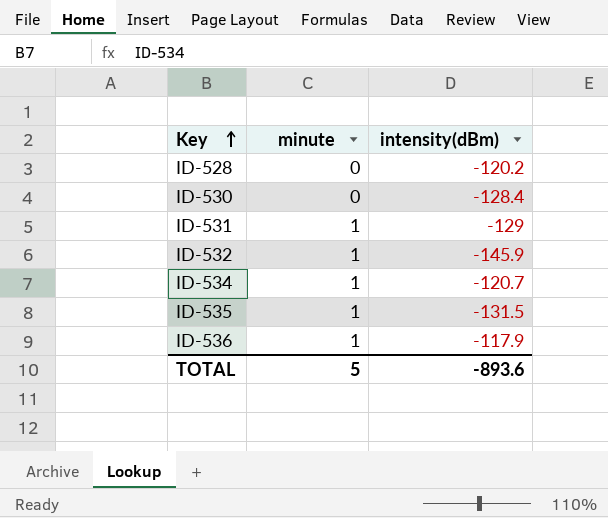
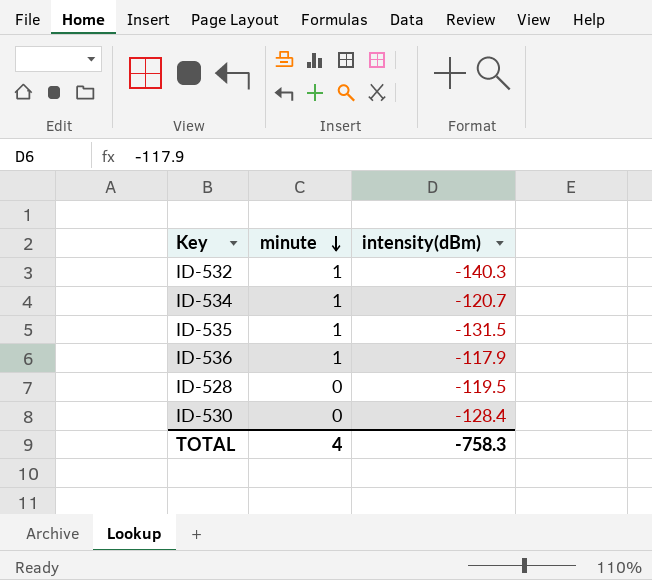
row order: Key ascending -> minute descending
row ID-531: 1 | -129 -> none
ID-532 | intensity(dBm): -145.9 -> -140.3
ID-528 | intensity(dBm): -120.2 -> -119.5
TOTAL | minute: 5 -> 4
TOTAL | intensity(dBm): -893.6 -> -758.3

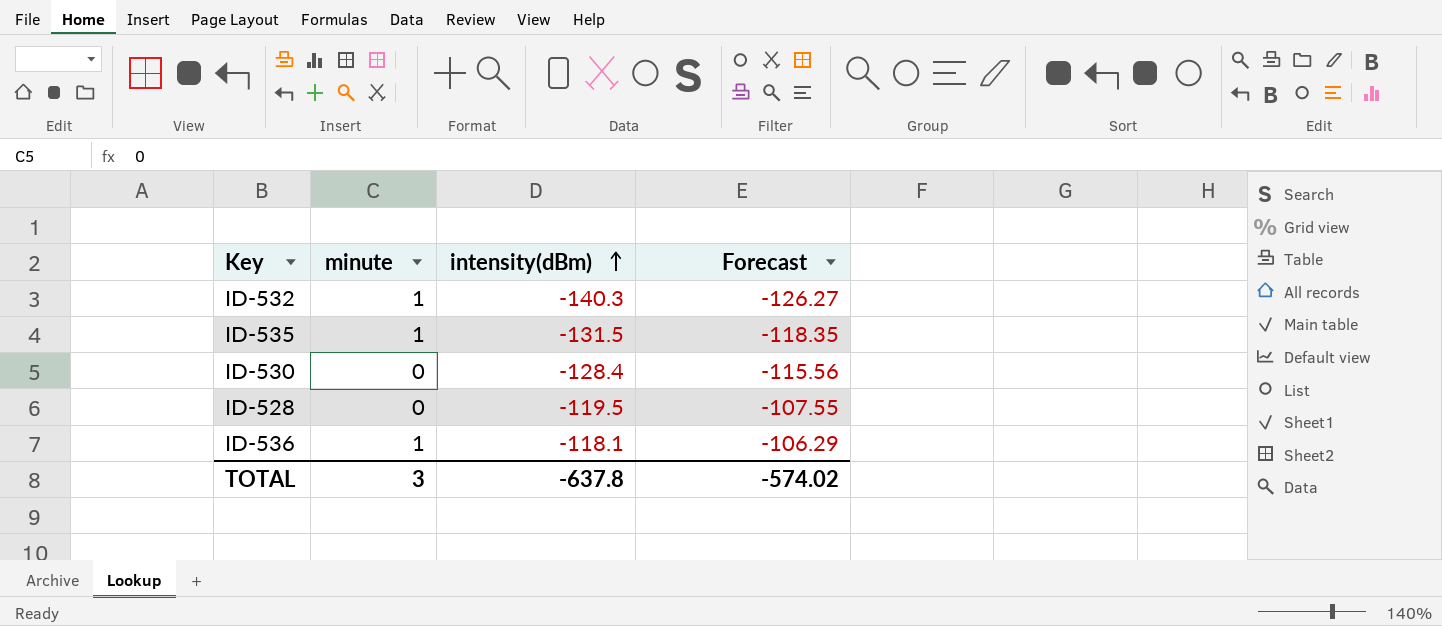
row order: minute descending -> intensity(dBm) ascending
column Forecast | formula: none -> [intensity(dBm)] * 0.9
row ID-534: 1 | -120.7 -> none
ID-536 | intensity(dBm): -117.9 -> -118.1
TOTAL | minute: 4 -> 3
TOTAL | intensity(dBm): -758.3 -> -637.8

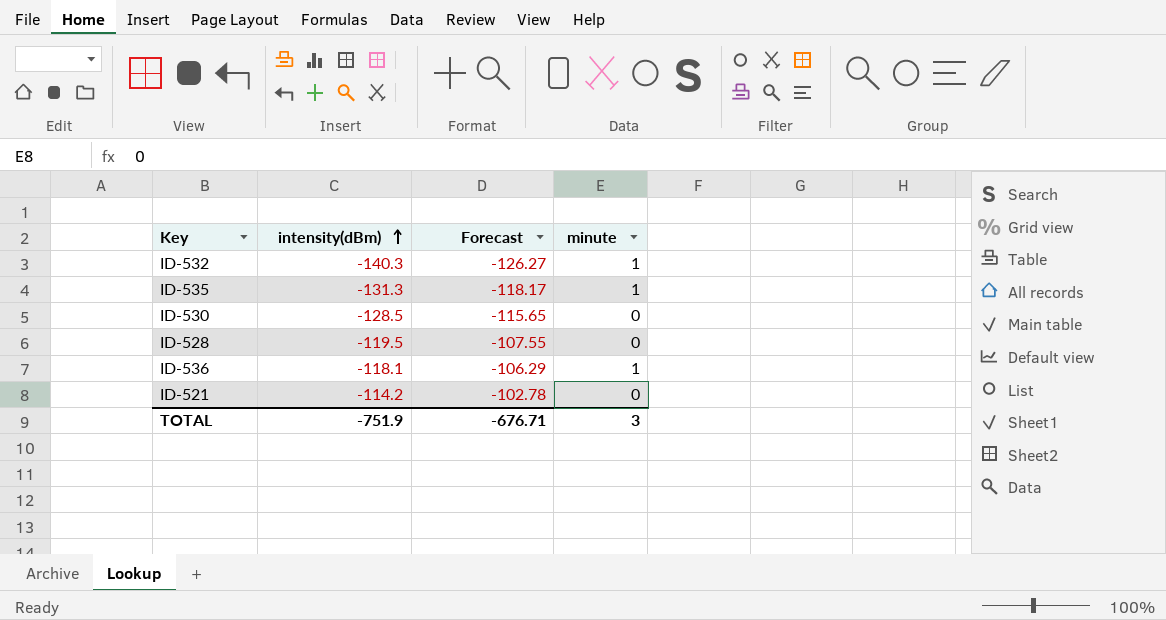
column minute | position: 2 -> 4
ID-535 | intensity(dBm): -131.5 -> -131.3
ID-535 | Forecast: -118.35 -> -118.17
ID-530 | intensity(dBm): -128.4 -> -128.5
ID-530 | Forecast: -115.56 -> -115.65
row ID-521: none -> -114.2 | -102.78 | 0
TOTAL | intensity(dBm): -637.8 -> -751.9
TOTAL | Forecast: -574.02 -> -676.71

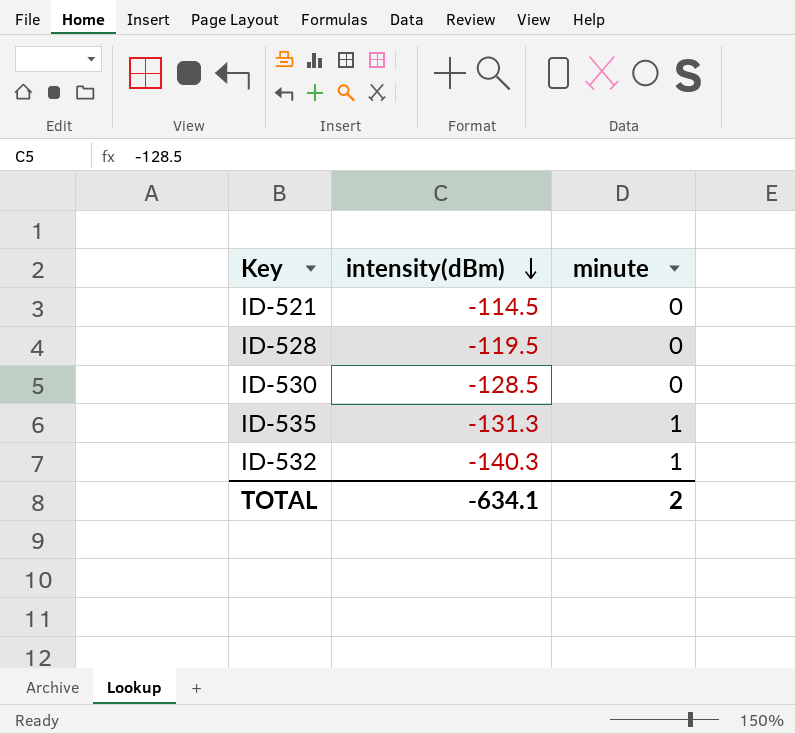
row order: intensity(dBm) ascending -> intensity(dBm) descending
column Forecast | formula: [intensity(dBm)] * 0.9 -> none
row ID-536: -118.1 | -106.29 | 1 -> none
ID-521 | intensity(dBm): -114.2 -> -114.5
TOTAL | intensity(dBm): -751.9 -> -634.1
TOTAL | minute: 3 -> 2

